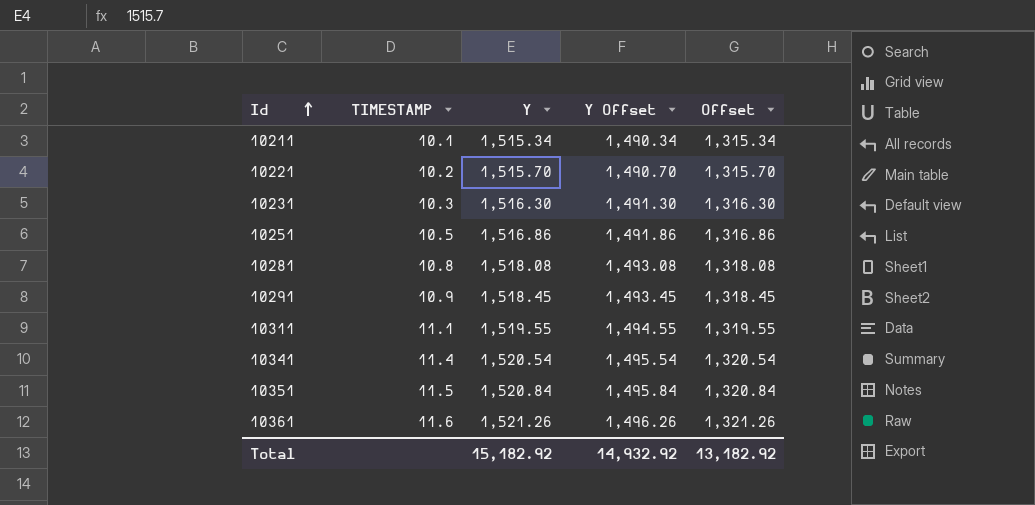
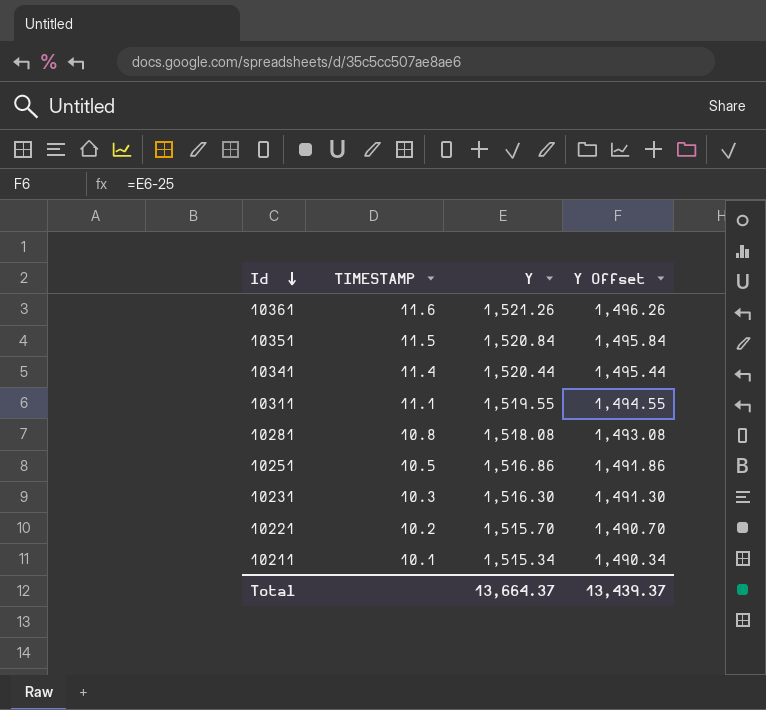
row order: Id ascending -> Id descending
column Offset | formula: [Y] - 200 -> none
row 10291: 10.9 | 1,518.45 | 1,493.45 | 1,318.45 -> none
10341 | Y: 1,520.54 -> 1,520.44
10341 | Y Offset: 1,495.54 -> 1,495.44
Total | Y: 15,182.92 -> 13,664.37
Total | Y Offset: 14,932.92 -> 13,439.37

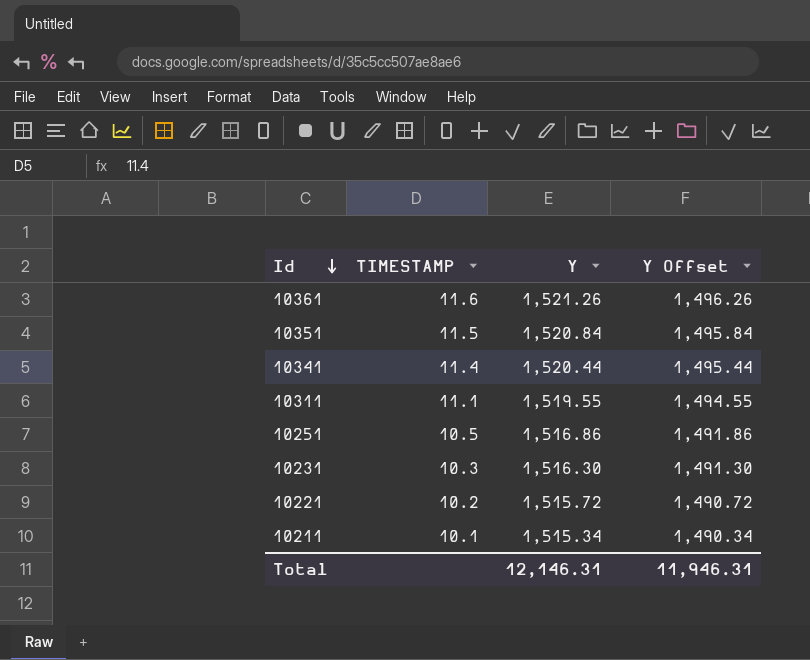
row 10281: 10.8 | 1,518.08 | 1,493.08 -> none
10221 | Y: 1,515.70 -> 1,515.72
10221 | Y Offset: 1,490.70 -> 1,490.72
Total | Y: 13,664.37 -> 12,146.31
Total | Y Offset: 13,439.37 -> 11,946.31

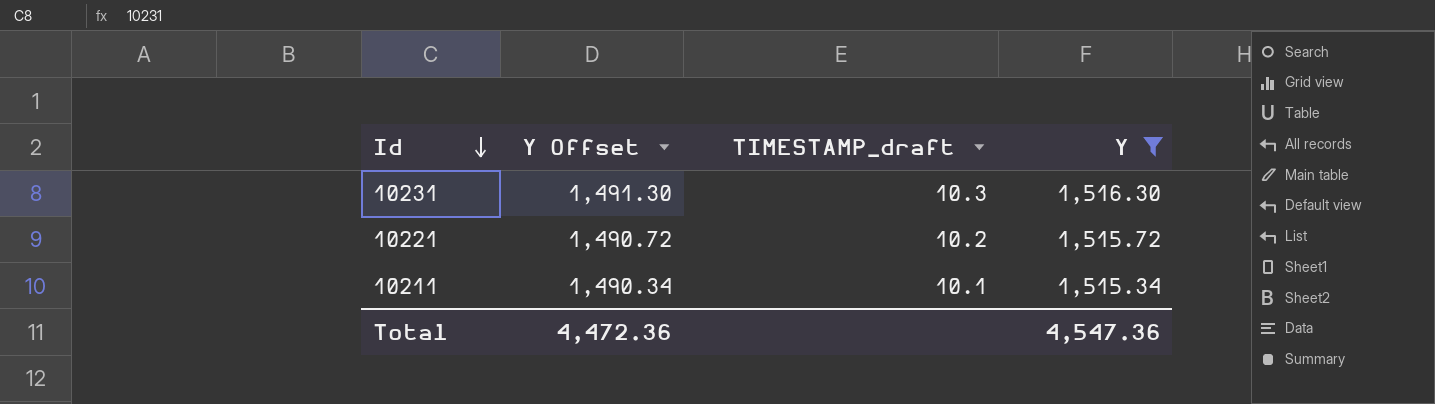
filter: none -> Y <= 1,516.30
column Y Offset | position: 4 -> 2
column name: TIMESTAMP -> TIMESTAMP_draft
Total | Y Offset: 11,946.31 -> 4,472.36
Total | Y: 12,146.31 -> 4,547.36

